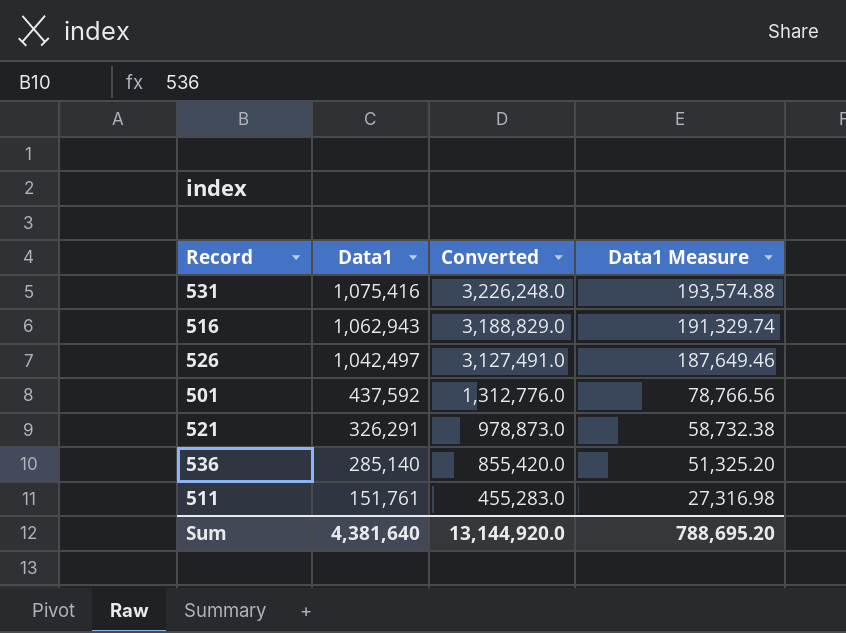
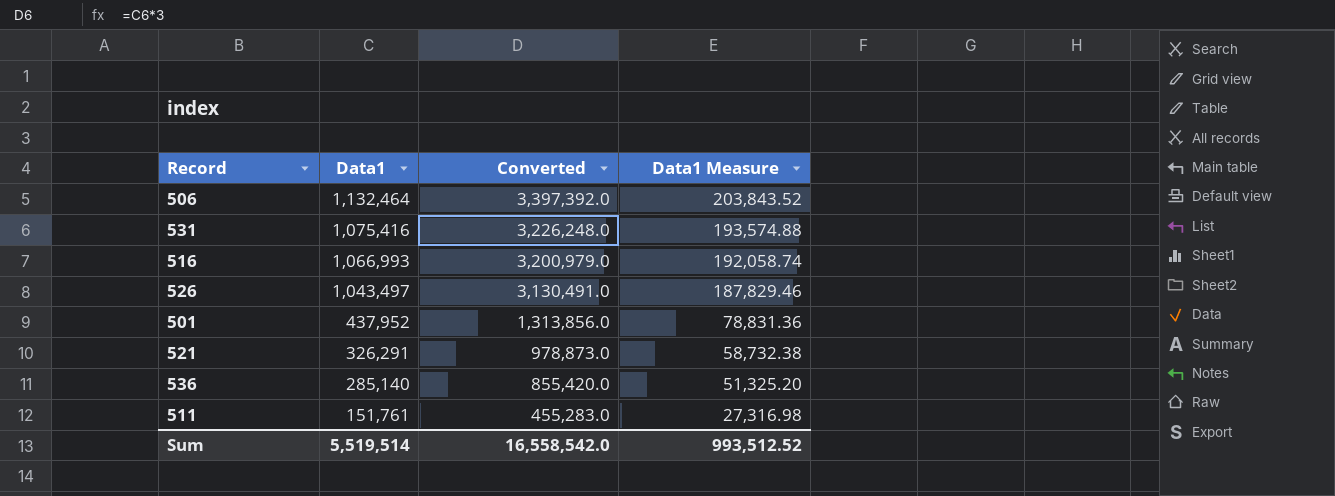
row 506: none -> 1,132,464 | 3,397,392.0 | 203,843.52
516 | Data1: 1,062,943 -> 1,066,993
516 | Converted: 3,188,829.0 -> 3,200,979.0
516 | Data1 Measure: 191,329.74 -> 192,058.74
526 | Data1: 1,042,497 -> 1,043,497
526 | Converted: 3,127,491.0 -> 3,130,491.0
526 | Data1 Measure: 187,649.46 -> 187,829.46
501 | Data1: 437,592 -> 437,952
501 | Converted: 1,312,776.0 -> 1,313,856.0
501 | Data1 Measure: 78,766.56 -> 78,831.36
Sum | Data1: 4,381,640 -> 5,519,514
Sum | Converted: 13,144,920.0 -> 16,558,542.0
Sum | Data1 Measure: 788,695.20 -> 993,512.52

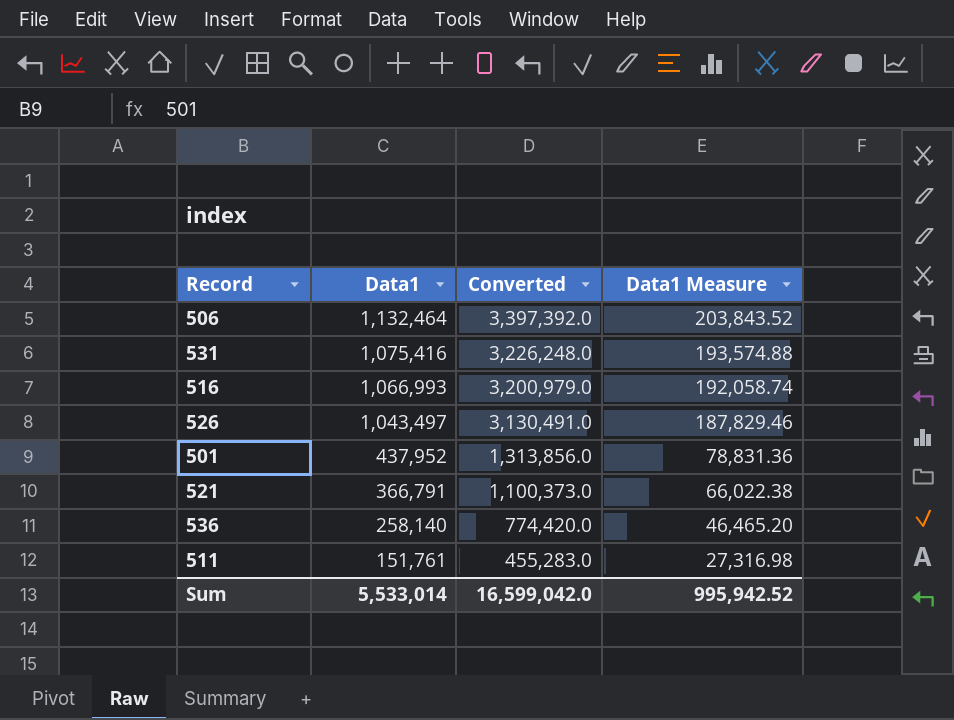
521 | Data1: 326,291 -> 366,791
521 | Converted: 978,873.0 -> 1,100,373.0
521 | Data1 Measure: 58,732.38 -> 66,022.38
536 | Data1: 285,140 -> 258,140
536 | Converted: 855,420.0 -> 774,420.0
536 | Data1 Measure: 51,325.20 -> 46,465.20
Sum | Data1: 5,519,514 -> 5,533,014
Sum | Converted: 16,558,542.0 -> 16,599,042.0
Sum | Data1 Measure: 993,512.52 -> 995,942.52

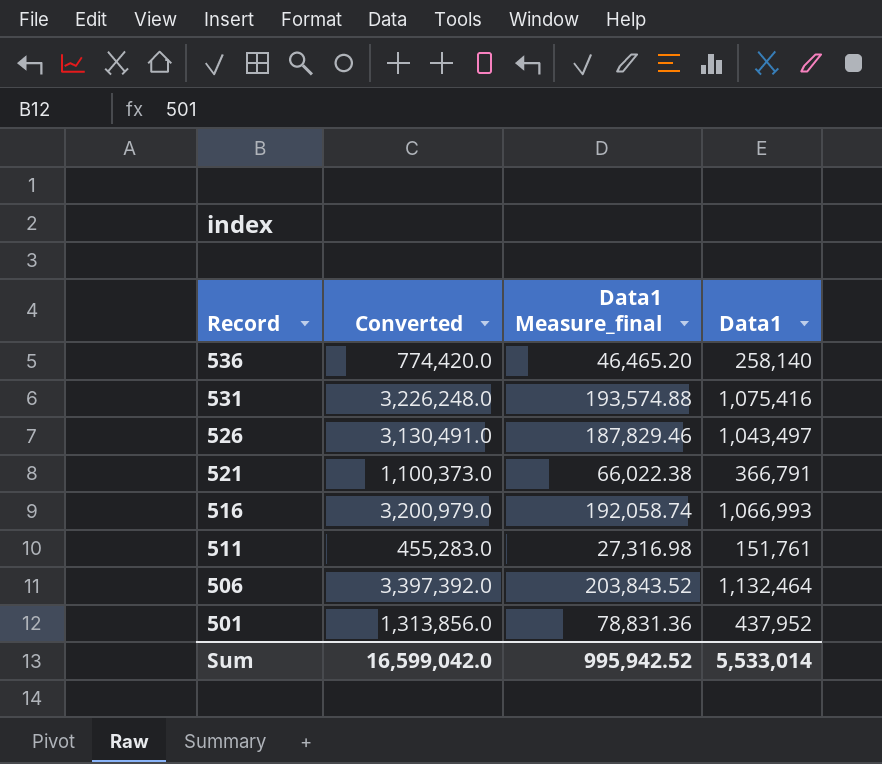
row order: Data1 descending -> Record descending
column name: Data1 Measure -> Data1 Measure_final
column Data1 | position: 2 -> 4

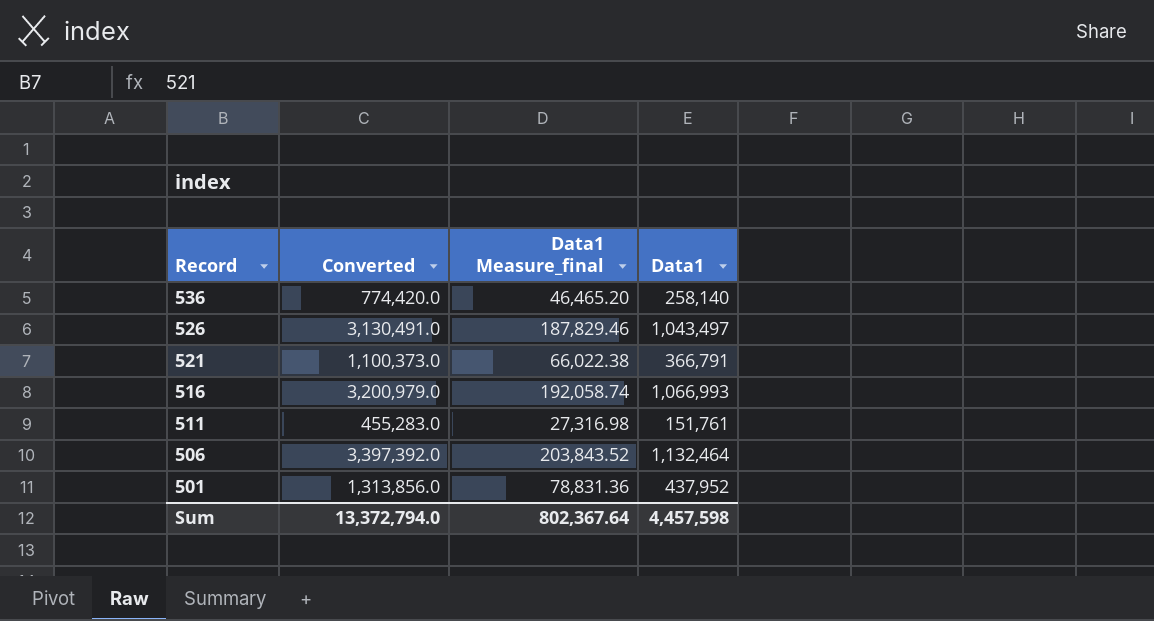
row 531: 3,226,248.0 | 193,574.88 | 1,075,416 -> none
Sum | Converted: 16,599,042.0 -> 13,372,794.0
Sum | Data1 Measure_final: 995,942.52 -> 802,367.64
Sum | Data1: 5,533,014 -> 4,457,598

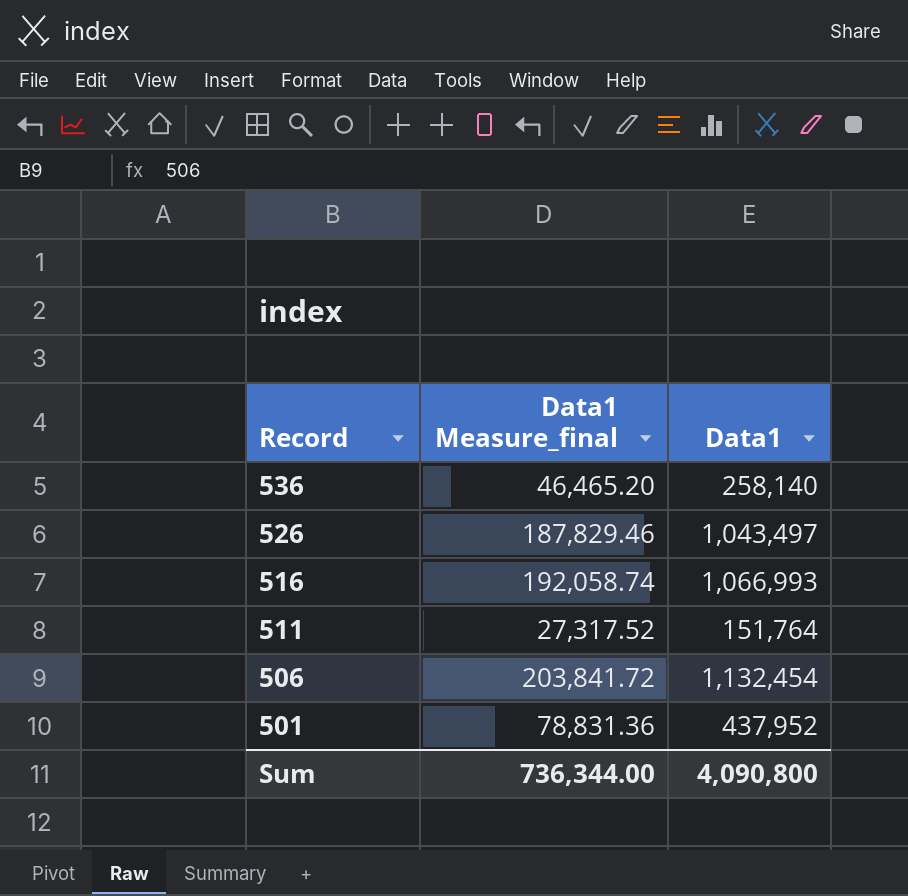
column Converted | formula: [Data1] * 3 -> none
row 521: 1,100,373.0 | 66,022.38 | 366,791 -> none
511 | Data1 Measure_final: 27,316.98 -> 27,317.52
511 | Data1: 151,761 -> 151,764
506 | Data1 Measure_final: 203,843.52 -> 203,841.72
506 | Data1: 1,132,464 -> 1,132,454
Sum | Data1 Measure_final: 802,367.64 -> 736,344.00
Sum | Data1: 4,457,598 -> 4,090,800

